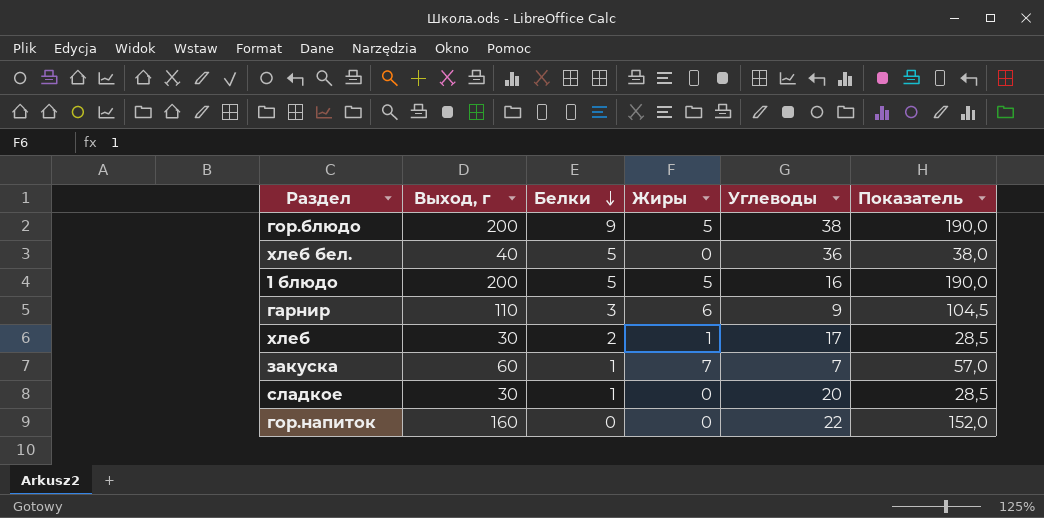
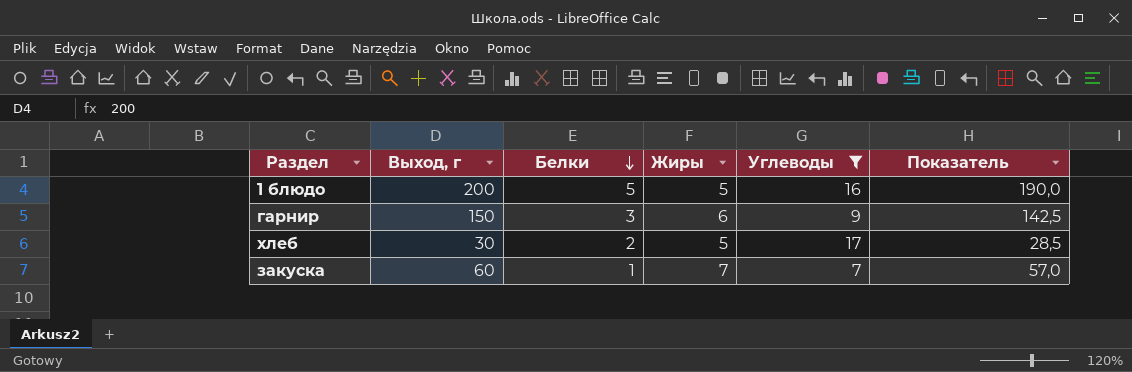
filter: none -> Углеводы <= 17
гарнир | Выход, г: 110 -> 150
гарнир | Показатель: 104,5 -> 142,5
хлеб | Жиры: 1 -> 5

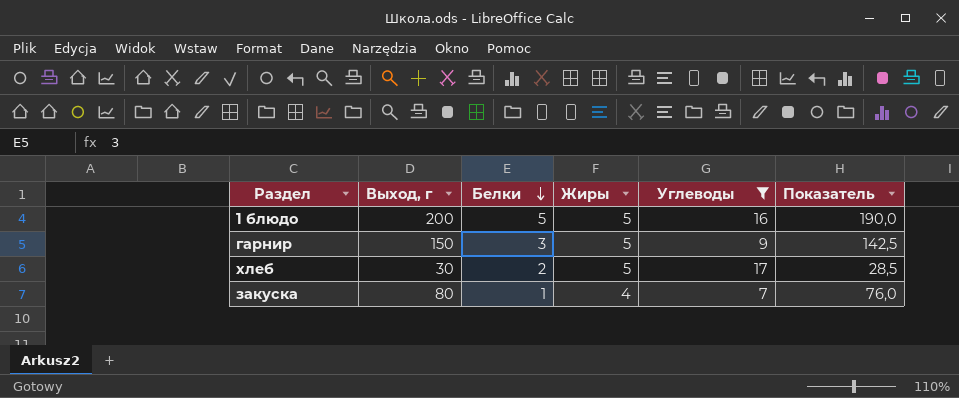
гарнир | Жиры: 6 -> 5
закуска | Выход, г: 60 -> 80
закуска | Жиры: 7 -> 4
закуска | Показатель: 57,0 -> 76,0

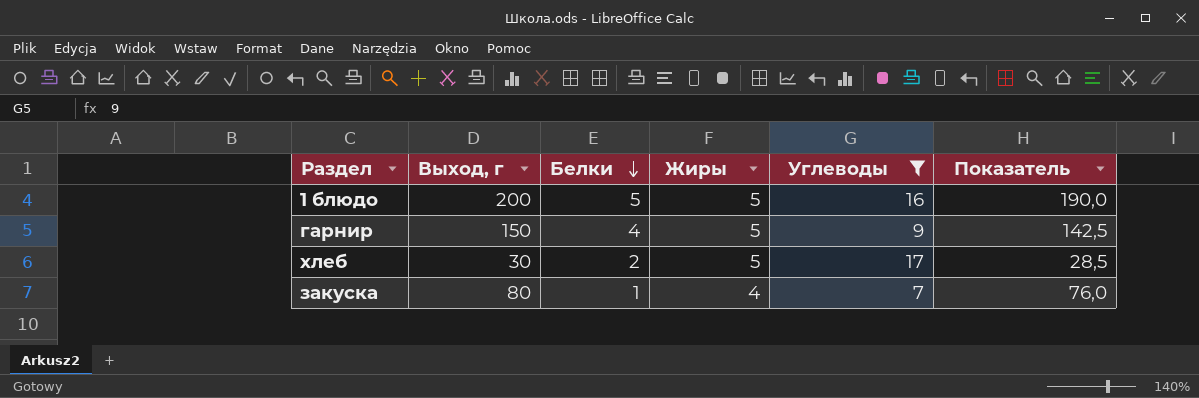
гарнир | Белки: 3 -> 4

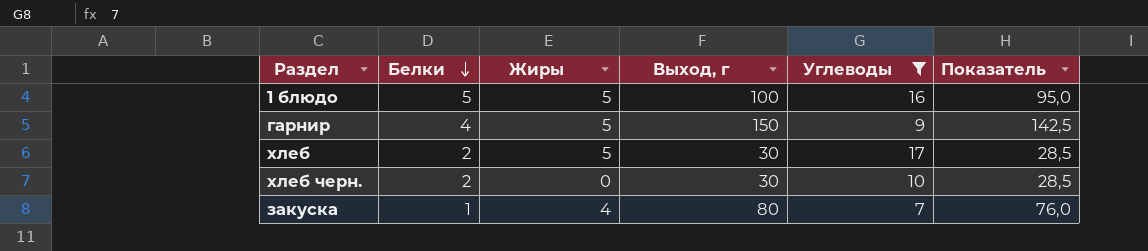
column Выход, г | position: 2 -> 4
1 блюдо | Выход, г: 200 -> 100
1 блюдо | Показатель: 190,0 -> 95,0
row хлеб черн.: none -> 2 | 0 | 30 | 10 | 28,5

